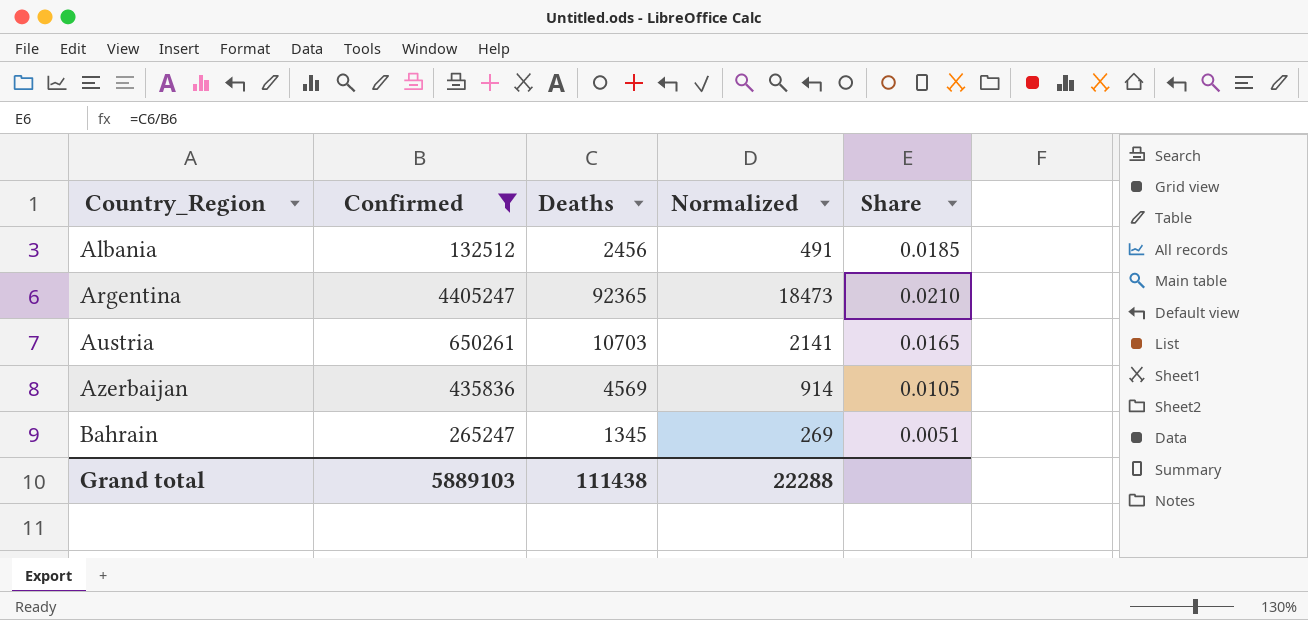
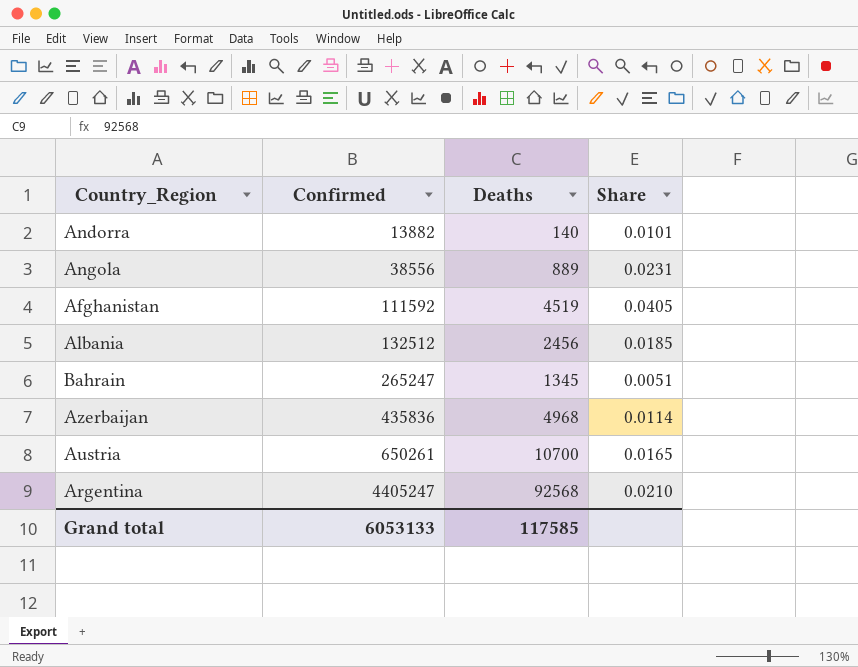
filter: Confirmed >= 132512 -> none
row order: Country_Region ascending -> Confirmed ascending
column Normalized | formula: [Deaths] * 0.2 -> none
Azerbaijan | Deaths: 4569 -> 4968
Azerbaijan | Share: 0.0105 -> 0.0114
Austria | Deaths: 10703 -> 10700
Argentina | Deaths: 92365 -> 92568
Grand total | Confirmed: 5889103 -> 6053133
Grand total | Deaths: 111438 -> 117585

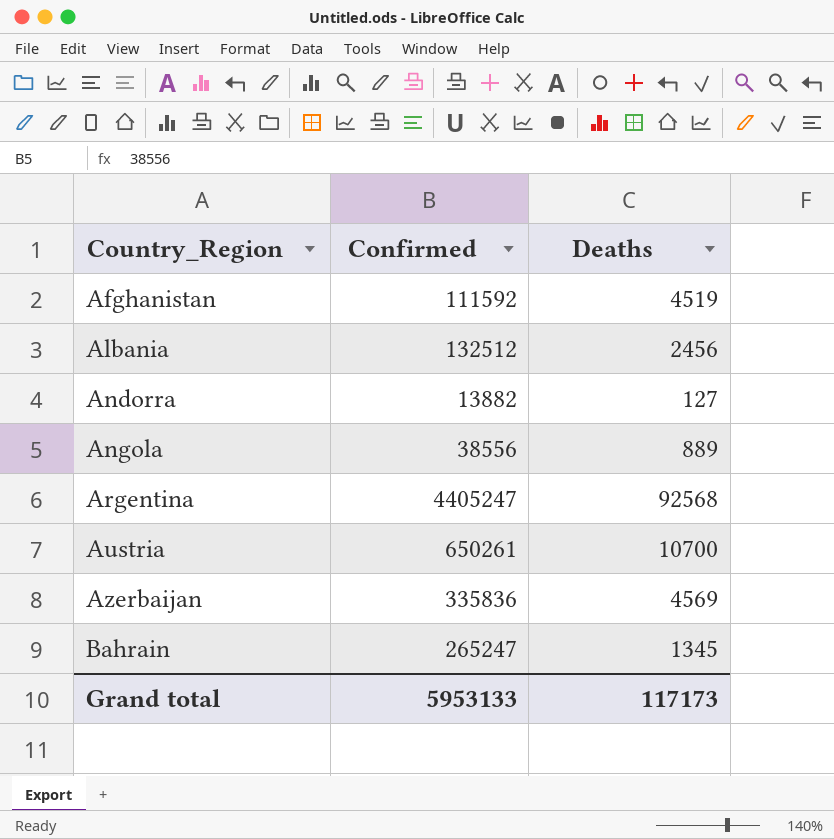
row order: Confirmed ascending -> Country_Region ascending
column Share | formula: [Deaths] / [Confirmed] -> none
Andorra | Deaths: 140 -> 127
Azerbaijan | Confirmed: 435836 -> 335836
Azerbaijan | Deaths: 4968 -> 4569
Grand total | Confirmed: 6053133 -> 5953133
Grand total | Deaths: 117585 -> 117173

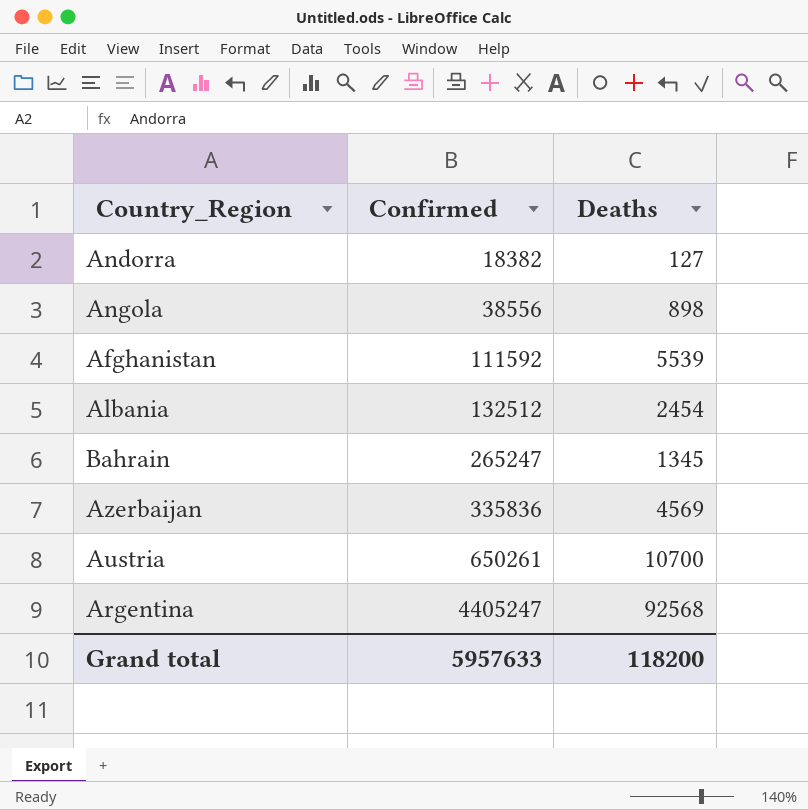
row order: Country_Region ascending -> Confirmed ascending
Andorra | Confirmed: 13882 -> 18382
Angola | Deaths: 889 -> 898
Afghanistan | Deaths: 4519 -> 5539
Albania | Deaths: 2456 -> 2454
Grand total | Confirmed: 5953133 -> 5957633
Grand total | Deaths: 117173 -> 118200

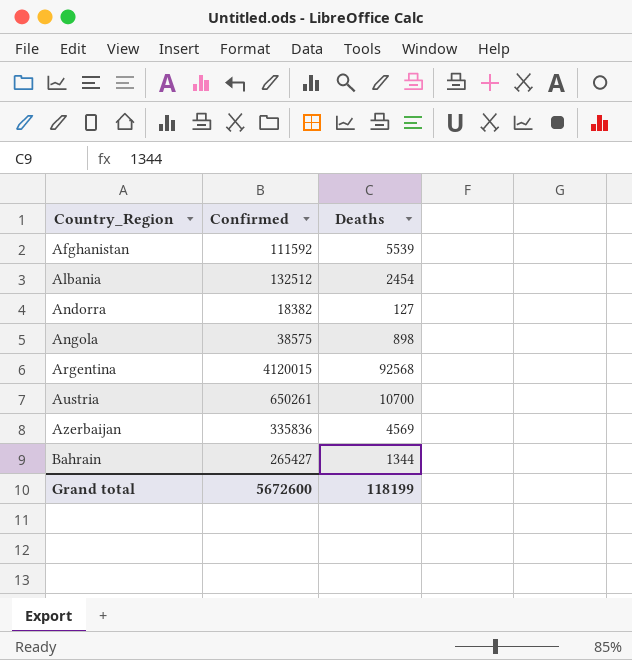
row order: Confirmed ascending -> Country_Region ascending
Angola | Confirmed: 38556 -> 38575
Argentina | Confirmed: 4405247 -> 4120015
Bahrain | Confirmed: 265247 -> 265427
Bahrain | Deaths: 1345 -> 1344
Grand total | Confirmed: 5957633 -> 5672600
Grand total | Deaths: 118200 -> 118199

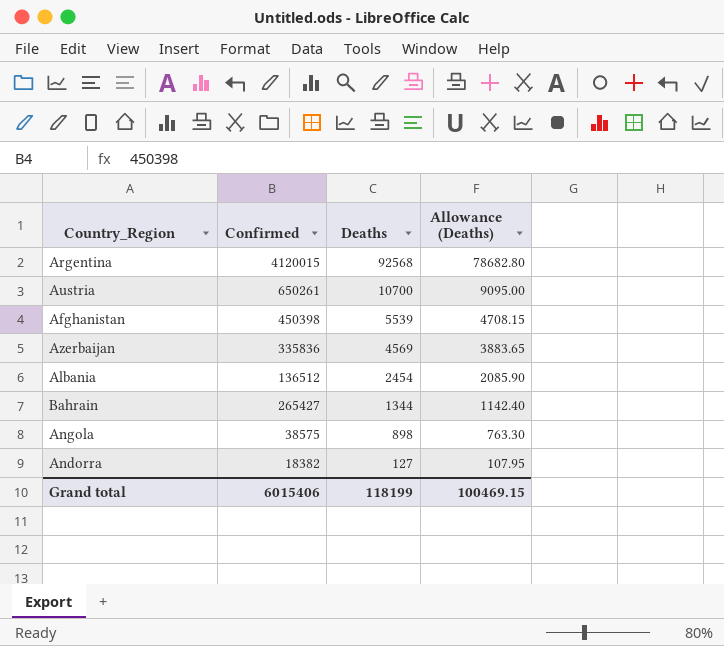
row order: Country_Region ascending -> Deaths descending
column Allowance (Deaths) | formula: none -> [Deaths] * 0.85
Afghanistan | Confirmed: 111592 -> 450398
Albania | Confirmed: 132512 -> 136512
Grand total | Confirmed: 5672600 -> 6015406

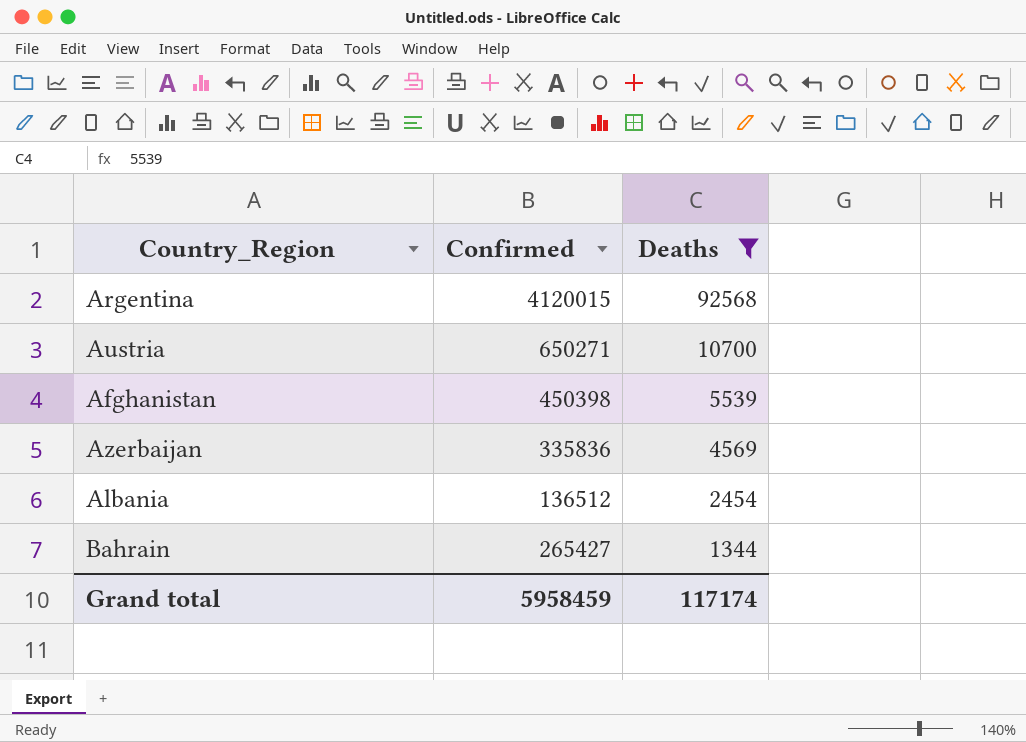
filter: none -> Deaths >= 1344
column Allowance (Deaths) | formula: [Deaths] * 0.85 -> none
Austria | Confirmed: 650261 -> 650271
Grand total | Confirmed: 6015406 -> 5958459
Grand total | Deaths: 118199 -> 117174

